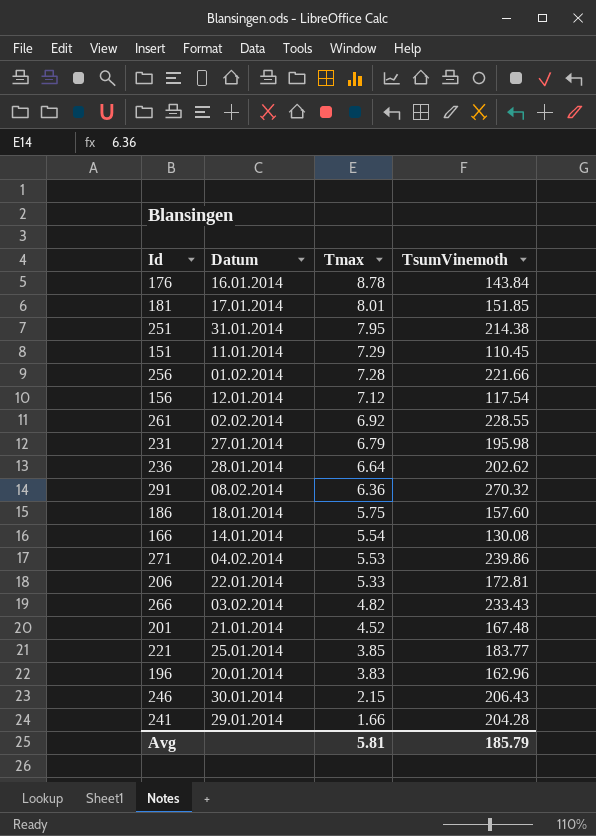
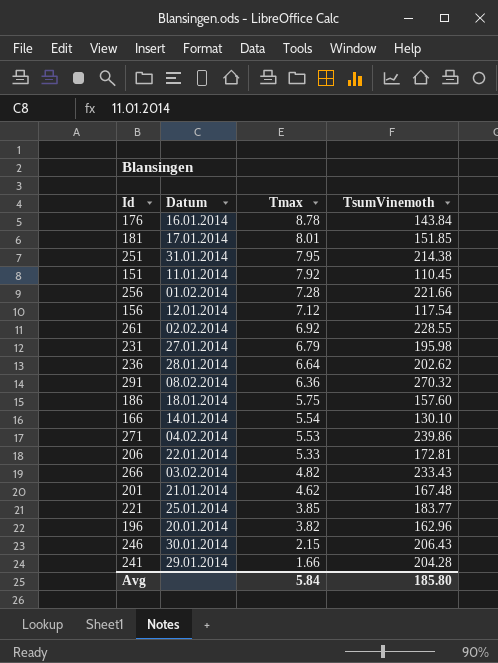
151 | Tmax: 7.29 -> 7.92
166 | TsumVinemoth: 130.08 -> 130.10
201 | Tmax: 4.52 -> 4.62
196 | Tmax: 3.83 -> 3.82
Avg | Tmax: 5.81 -> 5.84
Avg | TsumVinemoth: 185.79 -> 185.80

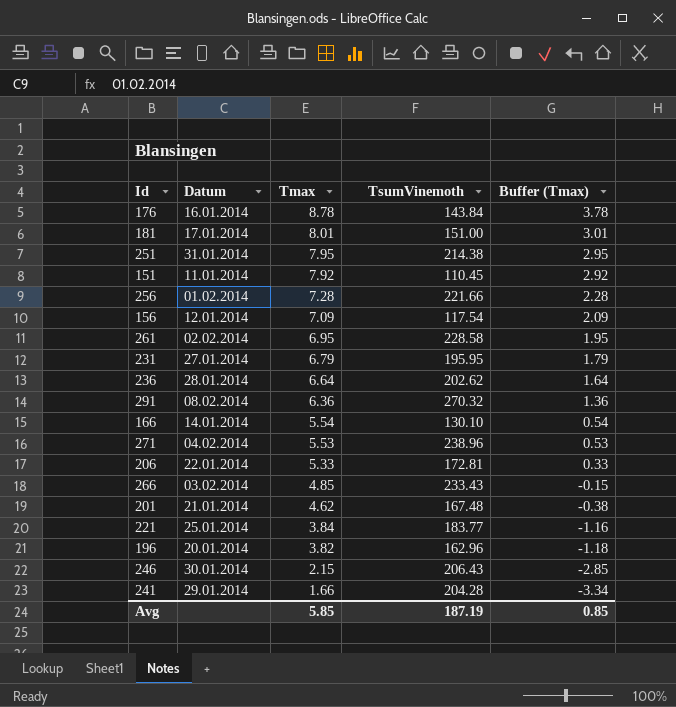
column Buffer (Tmax) | formula: none -> [Tmax] - 5
row 186: 18.01.2014 | 5.75 | 157.60 -> none
181 | TsumVinemoth: 151.85 -> 151.00
156 | Tmax: 7.12 -> 7.09
261 | Tmax: 6.92 -> 6.95
261 | TsumVinemoth: 228.55 -> 228.58
231 | TsumVinemoth: 195.98 -> 195.95
271 | TsumVinemoth: 239.86 -> 238.96
266 | Tmax: 4.82 -> 4.85
221 | Tmax: 3.85 -> 3.84
Avg | Tmax: 5.84 -> 5.85
Avg | TsumVinemoth: 185.80 -> 187.19

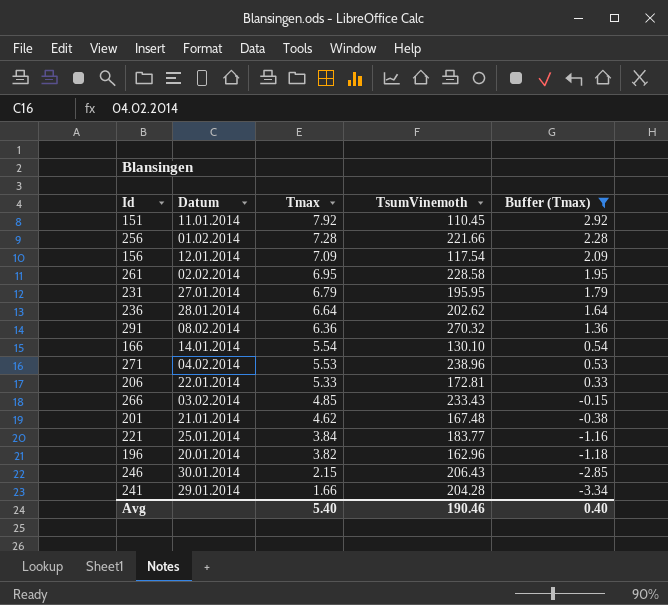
filter: none -> Buffer (Tmax) <= 2.92
Avg | Tmax: 5.85 -> 5.40
Avg | TsumVinemoth: 187.19 -> 190.46
Avg | Buffer (Tmax): 0.85 -> 0.40

